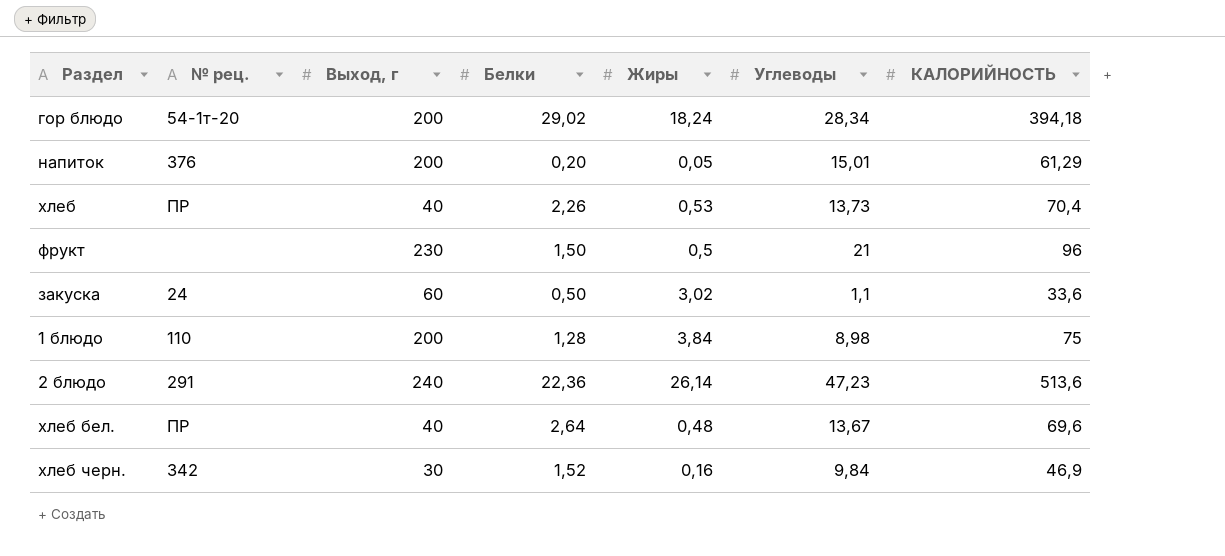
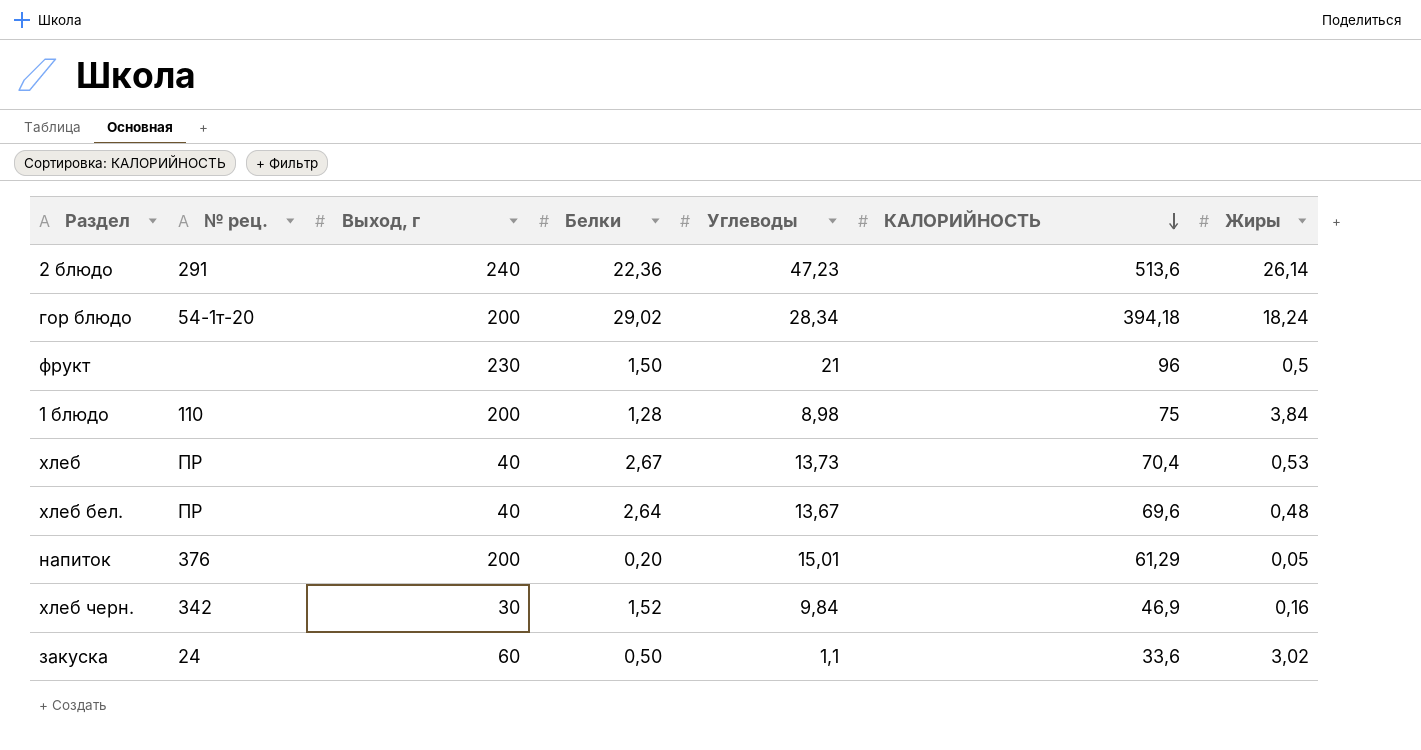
row order: none -> КАЛОРИЙНОСТЬ descending
column Жиры | position: 5 -> 7
хлеб | Белки: 2,26 -> 2,67

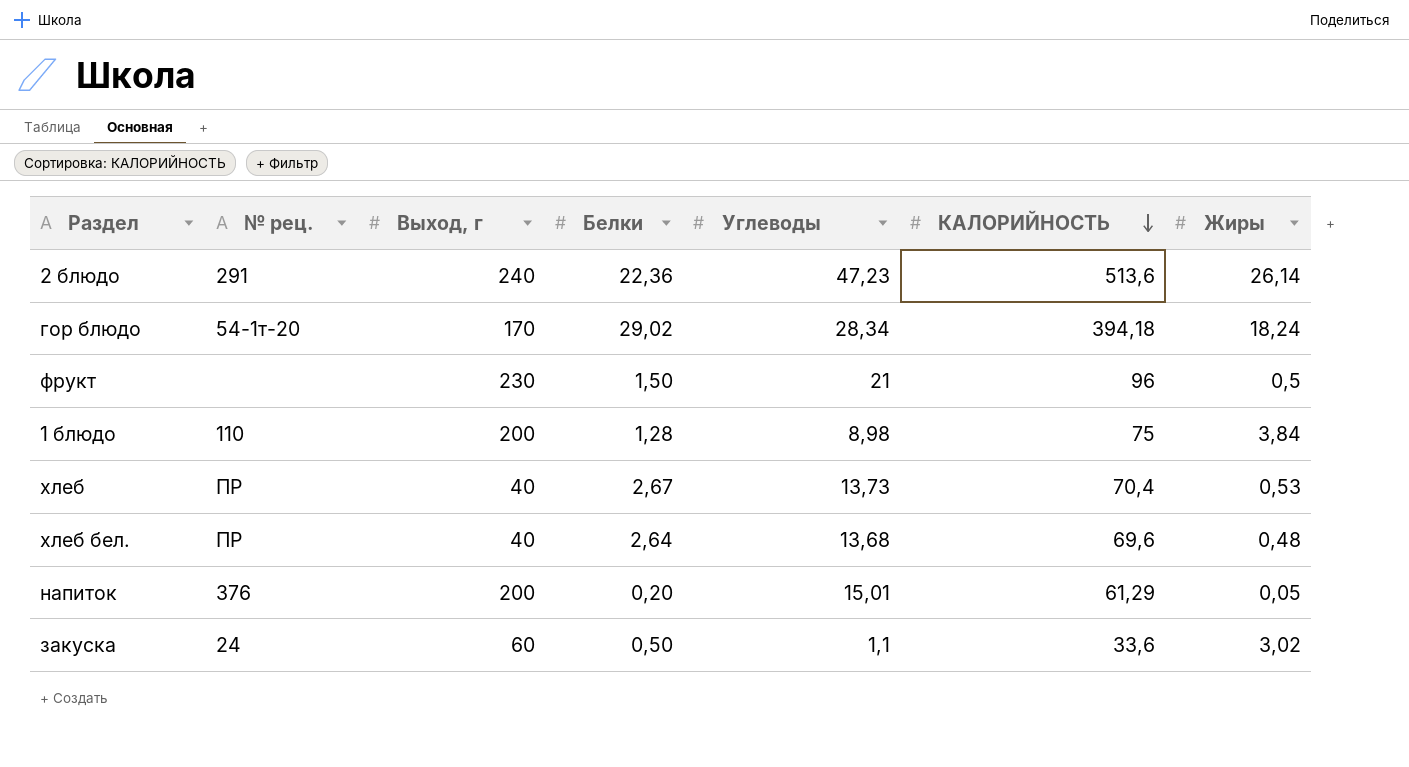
row хлеб черн.: 342 | 30 | 1,52 | 9,84 | 46,9 | 0,16 -> none
гор блюдо | Выход, г: 200 -> 170
хлеб бел. | Углеводы: 13,67 -> 13,68

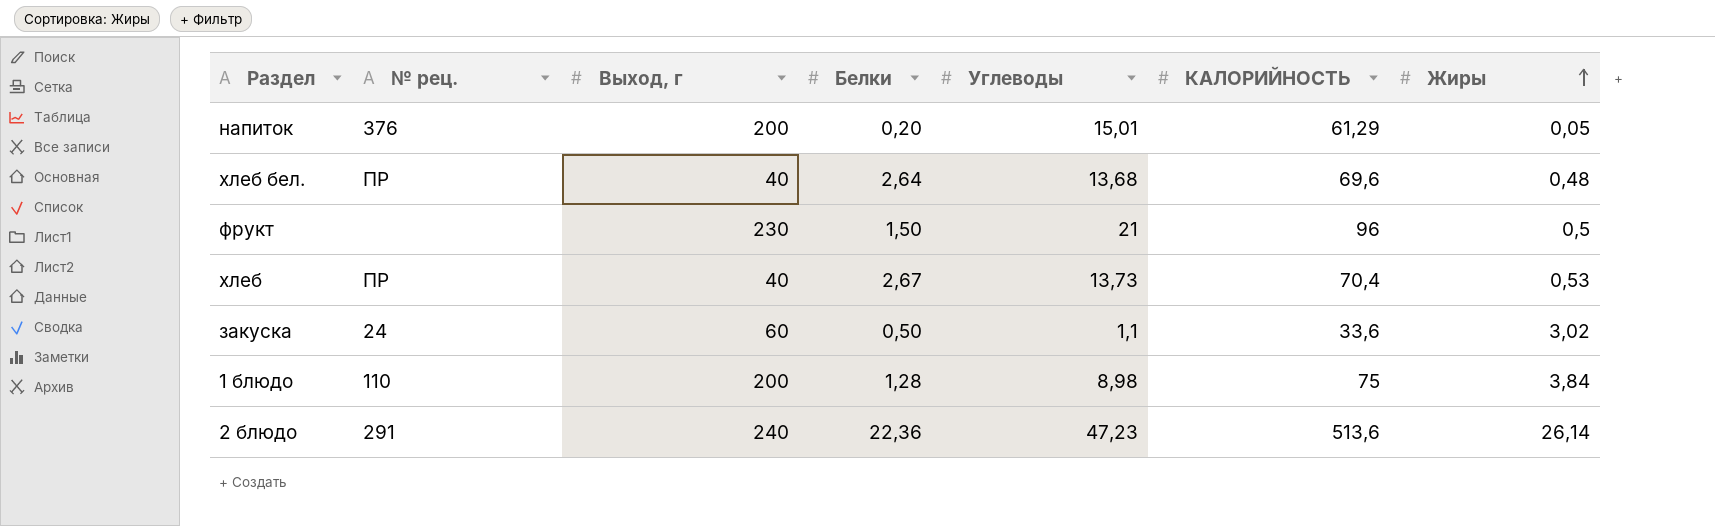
row order: КАЛОРИЙНОСТЬ descending -> Жиры ascending
row гор блюдо: 54-1т-20 | 170 | 29,02 | 28,34 | 394,18 | 18,24 -> none

